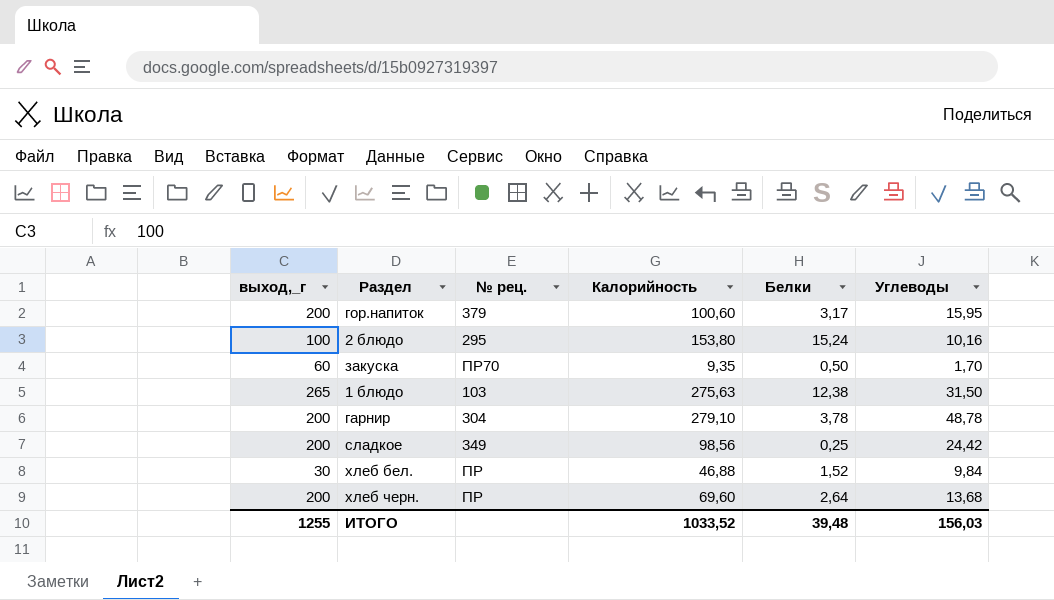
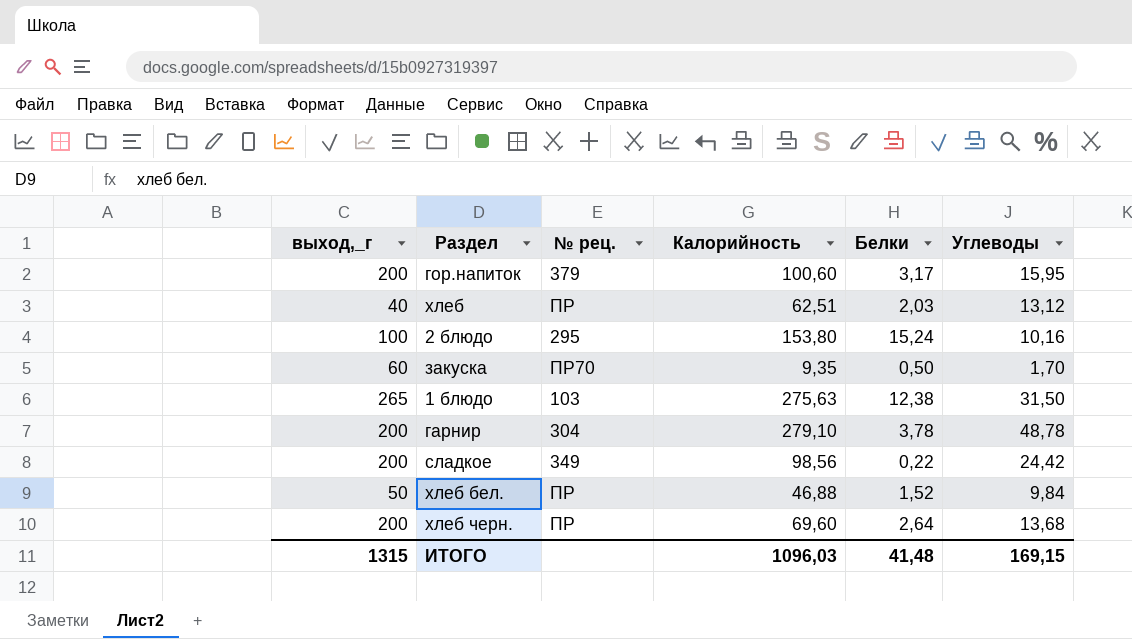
row хлеб: none -> 40 | ПР | 62,51 | 2,03 | 13,12
сладкое | Белки: 0,25 -> 0,22
хлеб бел. | выход,_г: 30 -> 50
ИТОГО | выход,_г: 1255 -> 1315
ИТОГО | Калорийность: 1033,52 -> 1096,03
ИТОГО | Белки: 39,48 -> 41,48
ИТОГО | Углеводы: 156,03 -> 169,15

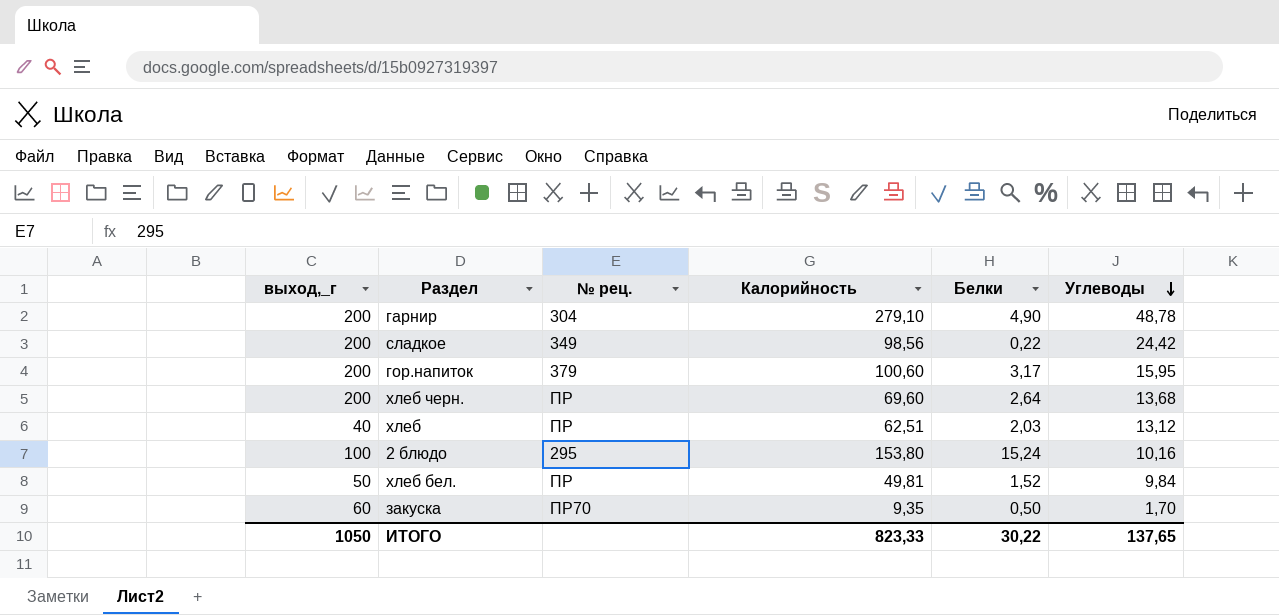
row order: none -> Углеводы descending
row 1 блюдо: 265 | 103 | 275,63 | 12,38 | 31,50 -> none
гарнир | Белки: 3,78 -> 4,90
хлеб бел. | Калорийность: 46,88 -> 49,81
ИТОГО | выход,_г: 1315 -> 1050
ИТОГО | Калорийность: 1096,03 -> 823,33
ИТОГО | Белки: 41,48 -> 30,22
ИТОГО | Углеводы: 169,15 -> 137,65

